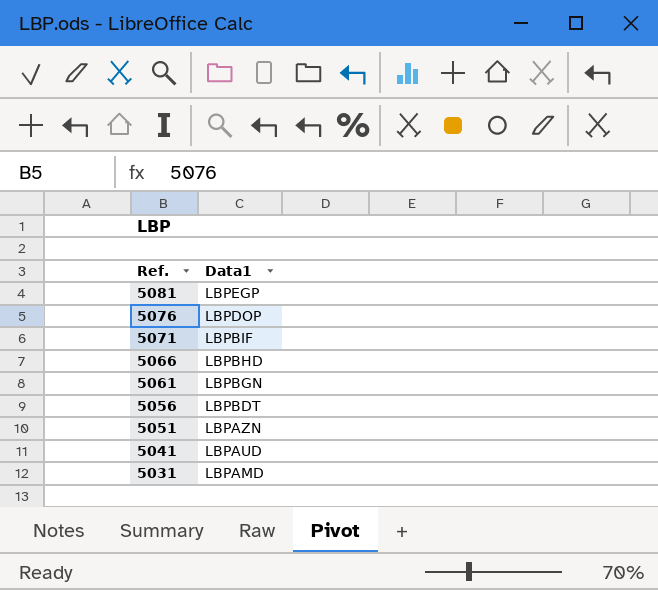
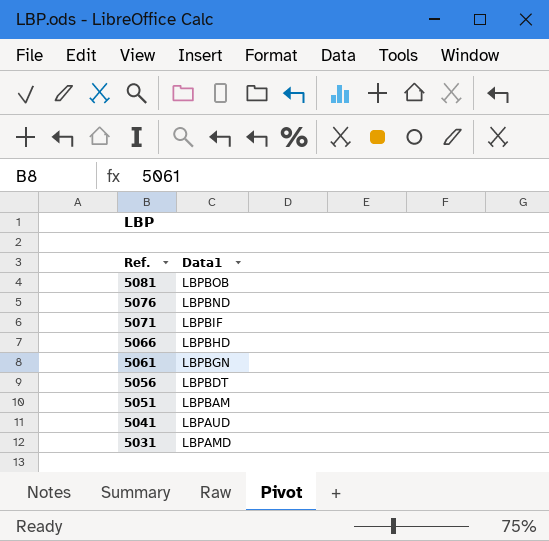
5081 | Data1: LBPEGP -> LBPBOB
5076 | Data1: LBPDOP -> LBPBND
5051 | Data1: LBPAZN -> LBPBAM

